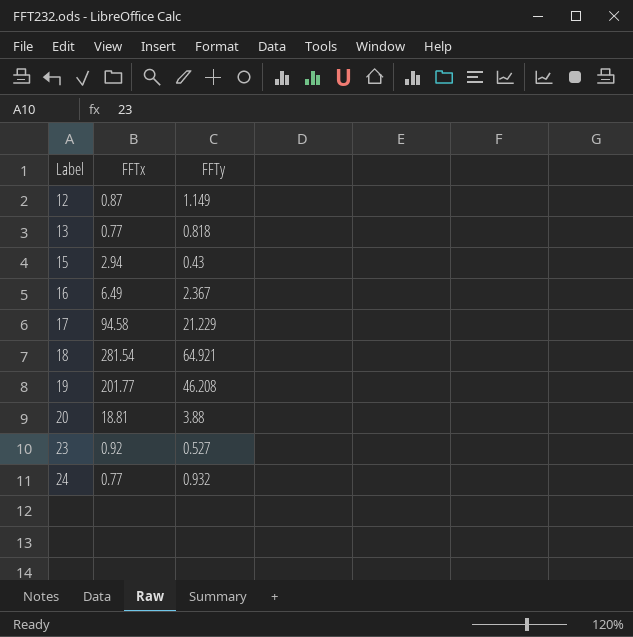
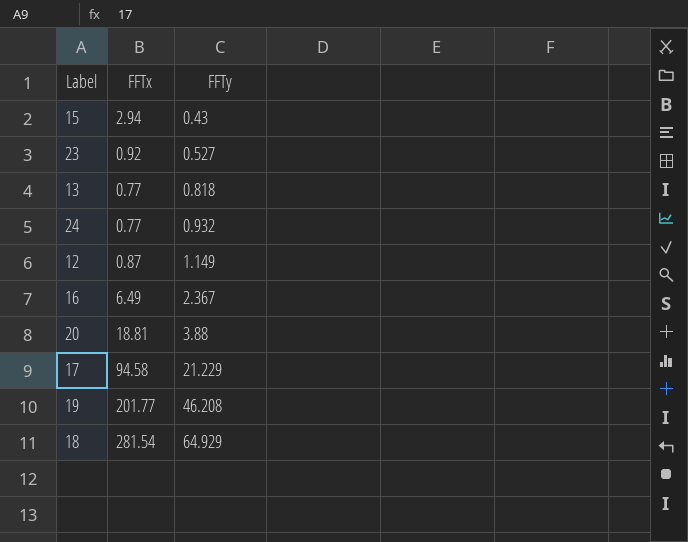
row order: Label ascending -> FFTy ascending
18 | FFTy: 64.921 -> 64.929

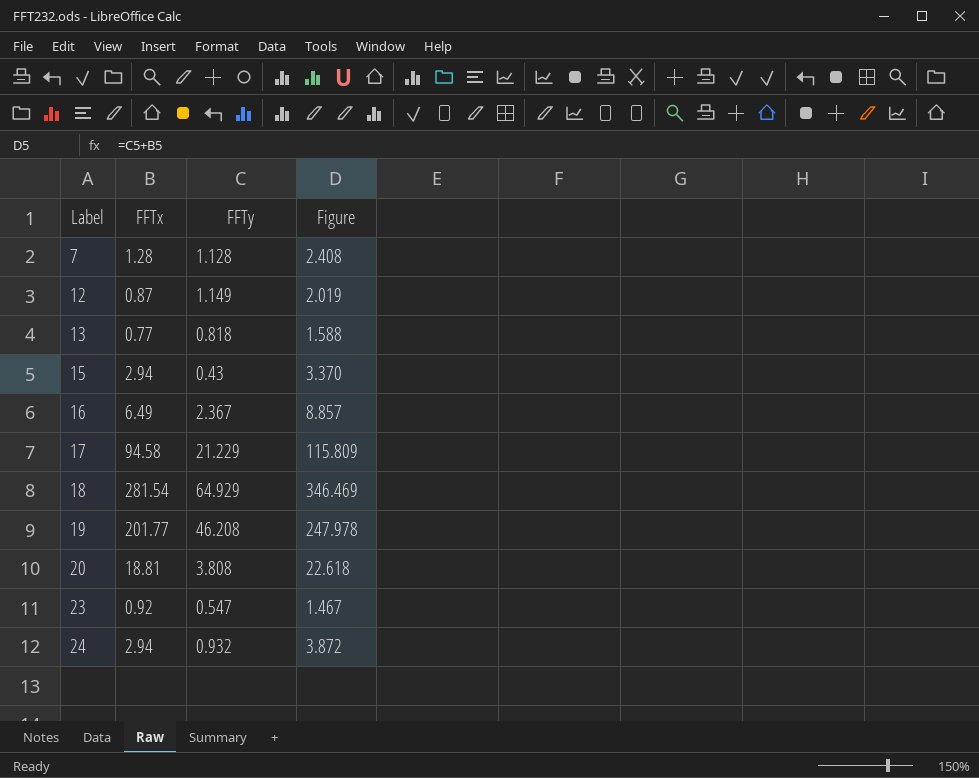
row order: FFTy ascending -> Label ascending
column Figure | formula: none -> [FFTx] + [FFTy]
row 7: none -> 1.28 | 1.128 | 2.408
20 | FFTy: 3.88 -> 3.808
23 | FFTy: 0.527 -> 0.547
24 | FFTx: 0.77 -> 2.94

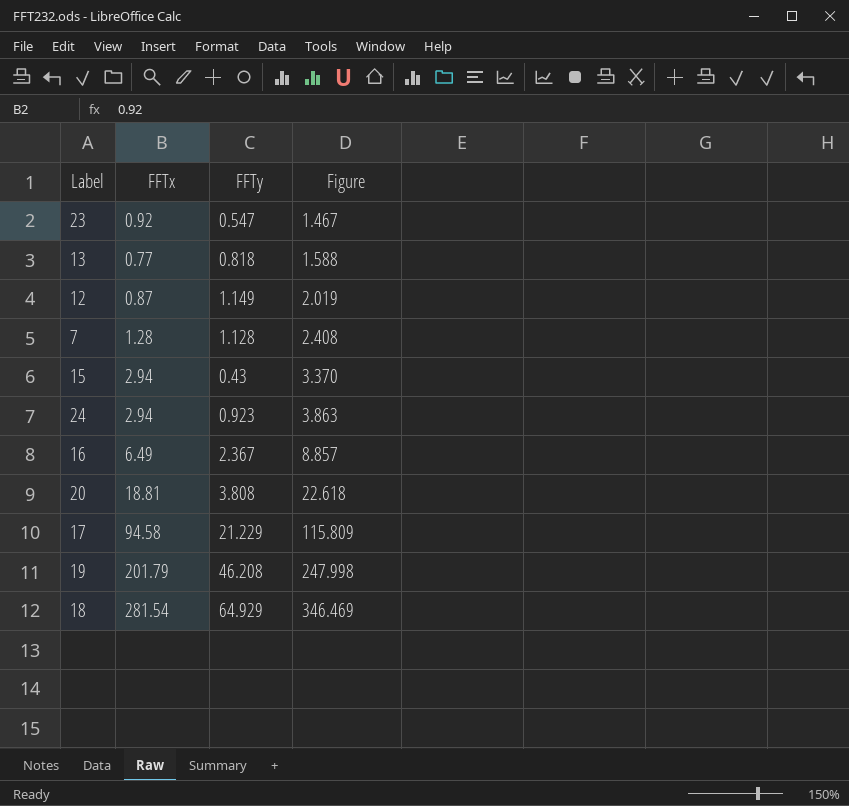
row order: Label ascending -> Figure ascending
24 | FFTy: 0.932 -> 0.923
24 | Figure: 3.872 -> 3.863
19 | FFTx: 201.77 -> 201.79
19 | Figure: 247.978 -> 247.998

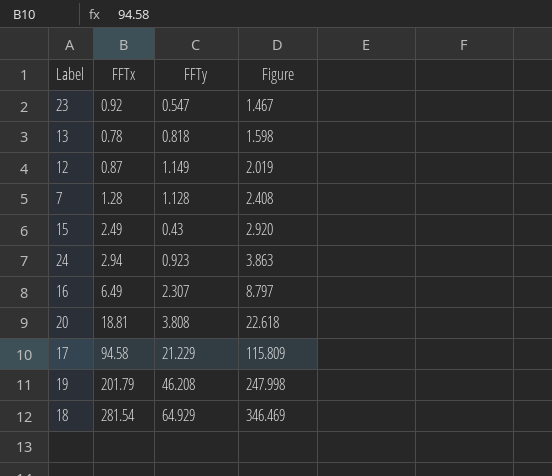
13 | FFTx: 0.77 -> 0.78
13 | Figure: 1.588 -> 1.598
15 | FFTx: 2.94 -> 2.49
15 | Figure: 3.370 -> 2.920
16 | FFTy: 2.367 -> 2.307
16 | Figure: 8.857 -> 8.797

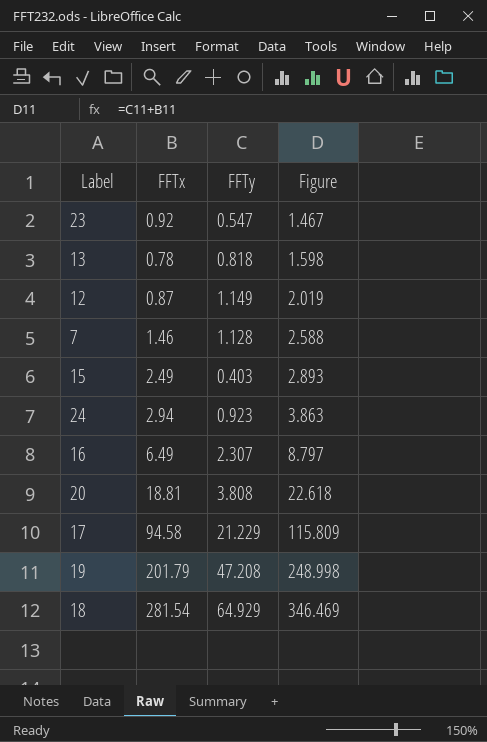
7 | FFTx: 1.28 -> 1.46
7 | Figure: 2.408 -> 2.588
15 | FFTy: 0.43 -> 0.403
15 | Figure: 2.920 -> 2.893
19 | FFTy: 46.208 -> 47.208
19 | Figure: 247.998 -> 248.998

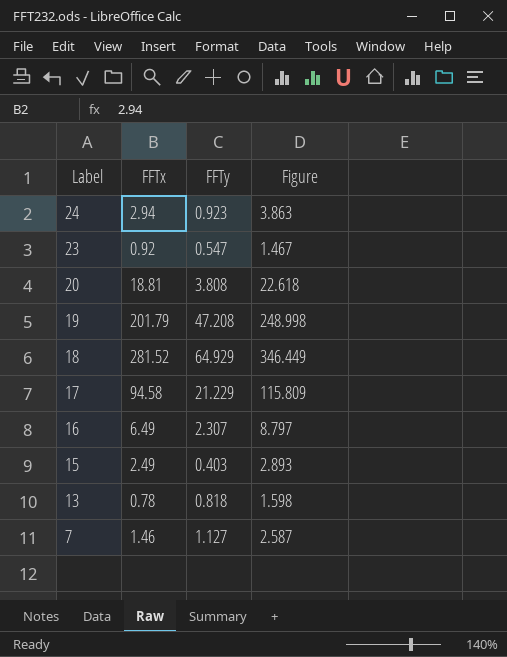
row order: Figure ascending -> Label descending
row 12: 0.87 | 1.149 | 2.019 -> none
18 | FFTx: 281.54 -> 281.52
18 | Figure: 346.469 -> 346.449
7 | FFTy: 1.128 -> 1.127
7 | Figure: 2.588 -> 2.587

